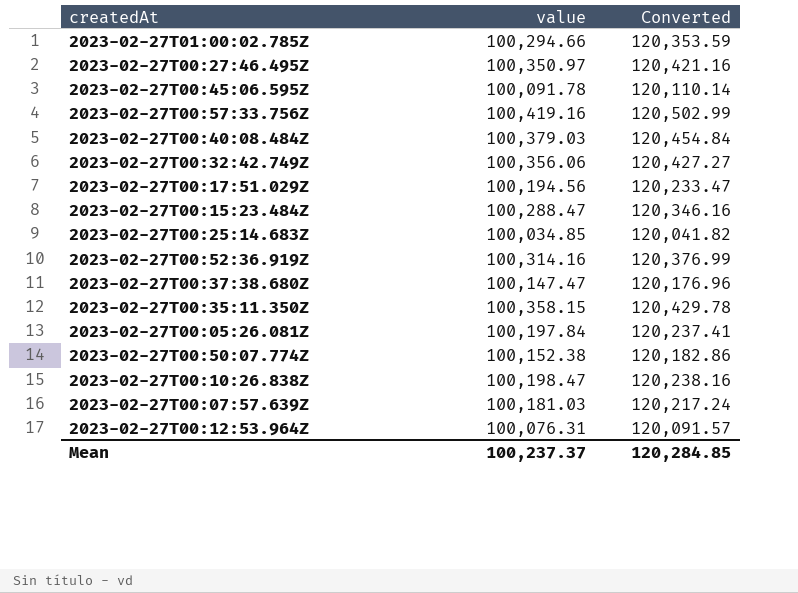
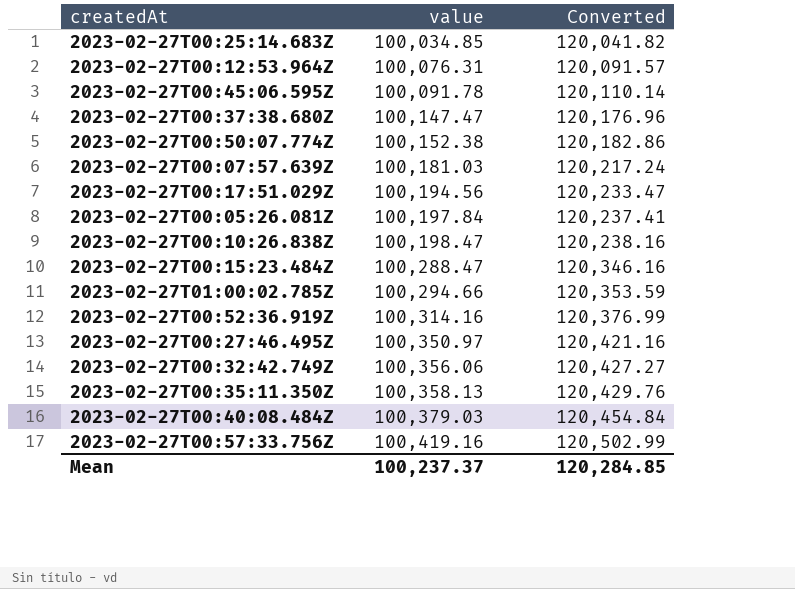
row order: none -> value ascending
2023-02-27T00:35:11.350Z | value: 100,358.15 -> 100,358.13
2023-02-27T00:35:11.350Z | Converted: 120,429.78 -> 120,429.76

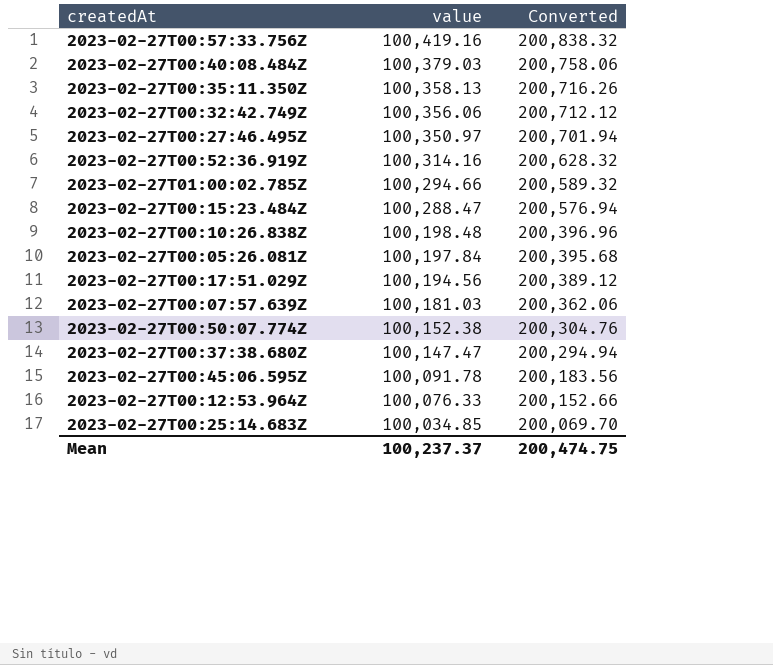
row order: value ascending -> value descending
column Converted | formula: [value] * 1.2 -> [value] * 2
2023-02-27T00:10:26.838Z | value: 100,198.47 -> 100,198.48
2023-02-27T00:12:53.964Z | value: 100,076.31 -> 100,076.33
Mean | Converted: 120,284.85 -> 200,474.75

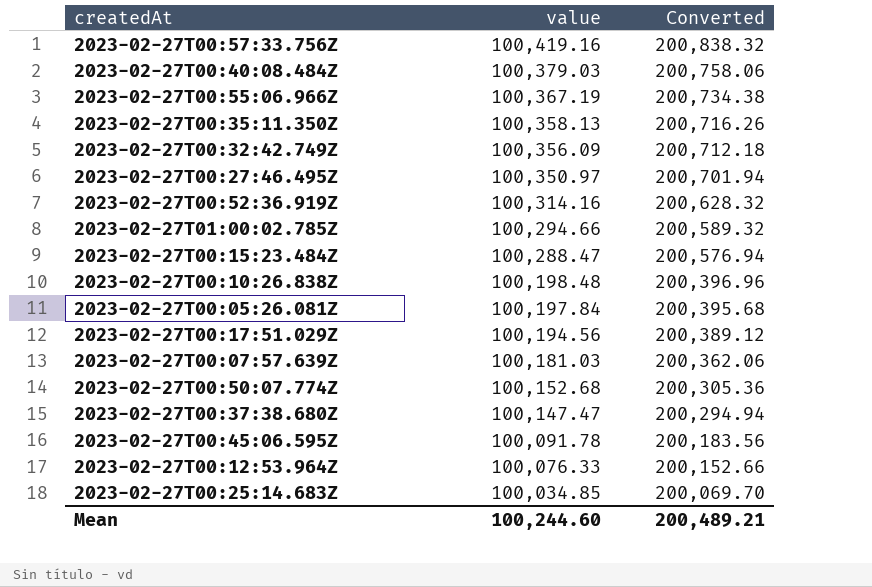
row 2023-02-27T00:55:06.966Z: none -> 100,367.19 | 200,734.38
2023-02-27T00:32:42.749Z | value: 100,356.06 -> 100,356.09
2023-02-27T00:32:42.749Z | Converted: 200,712.12 -> 200,712.18
2023-02-27T00:50:07.774Z | value: 100,152.38 -> 100,152.68
2023-02-27T00:50:07.774Z | Converted: 200,304.76 -> 200,305.36
Mean | value: 100,237.37 -> 100,244.60
Mean | Converted: 200,474.75 -> 200,489.21

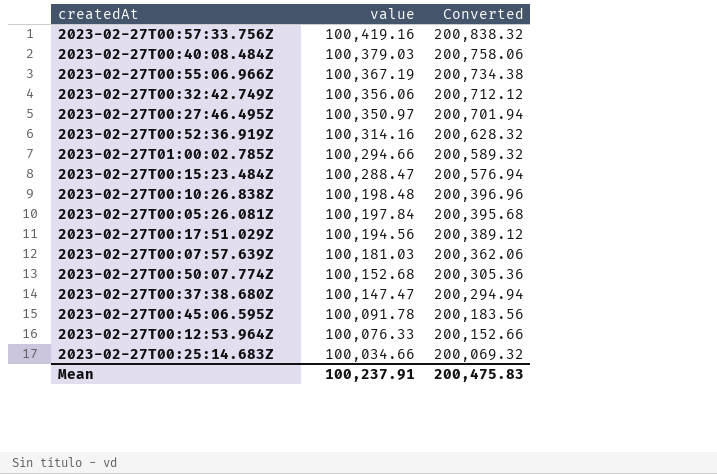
row 2023-02-27T00:35:11.350Z: 100,358.13 | 200,716.26 -> none
2023-02-27T00:32:42.749Z | value: 100,356.09 -> 100,356.06
2023-02-27T00:32:42.749Z | Converted: 200,712.18 -> 200,712.12
2023-02-27T00:25:14.683Z | value: 100,034.85 -> 100,034.66
2023-02-27T00:25:14.683Z | Converted: 200,069.70 -> 200,069.32
Mean | value: 100,244.60 -> 100,237.91
Mean | Converted: 200,489.21 -> 200,475.83

